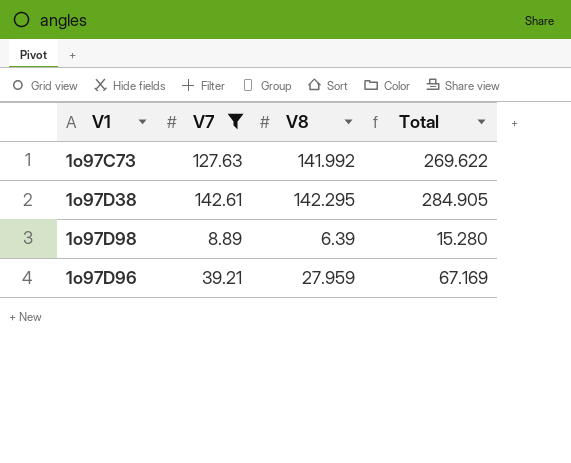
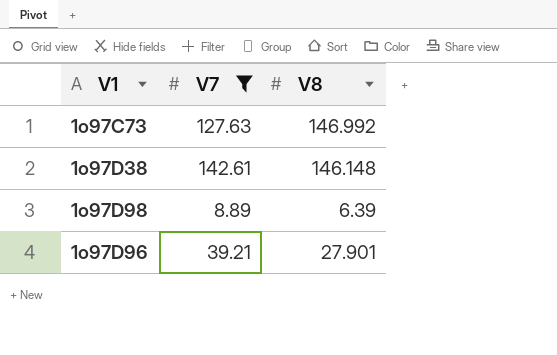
column Total | formula: [V7] + [V8] -> none
1o97C73 | V8: 141.992 -> 146.992
1o97D38 | V8: 142.295 -> 146.148
1o97D96 | V8: 27.959 -> 27.901

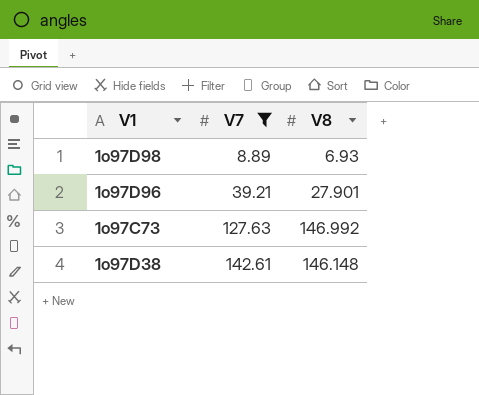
row order: none -> V7 ascending
1o97D98 | V8: 6.39 -> 6.93

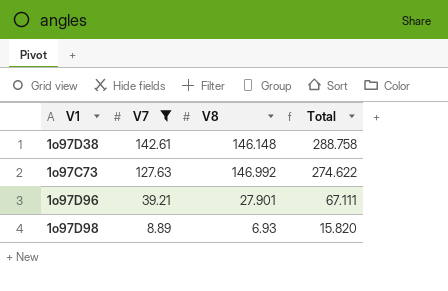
row order: V7 ascending -> V7 descending
column Total | formula: none -> [V7] + [V8]

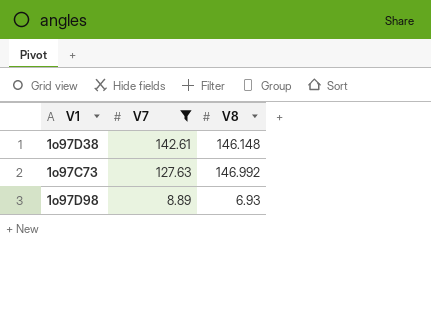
column Total | formula: [V7] + [V8] -> none
row 1o97D96: 39.21 | 27.901 | 67.111 -> none

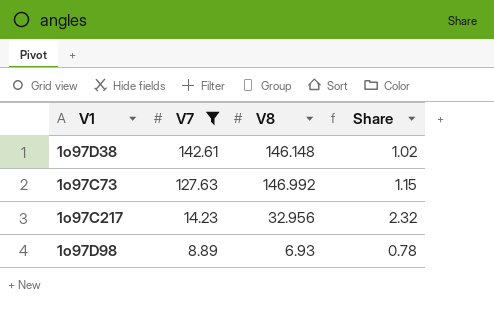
column Share | formula: none -> [V8] / [V7]
row 1o97C217: none -> 14.23 | 32.956 | 2.32

